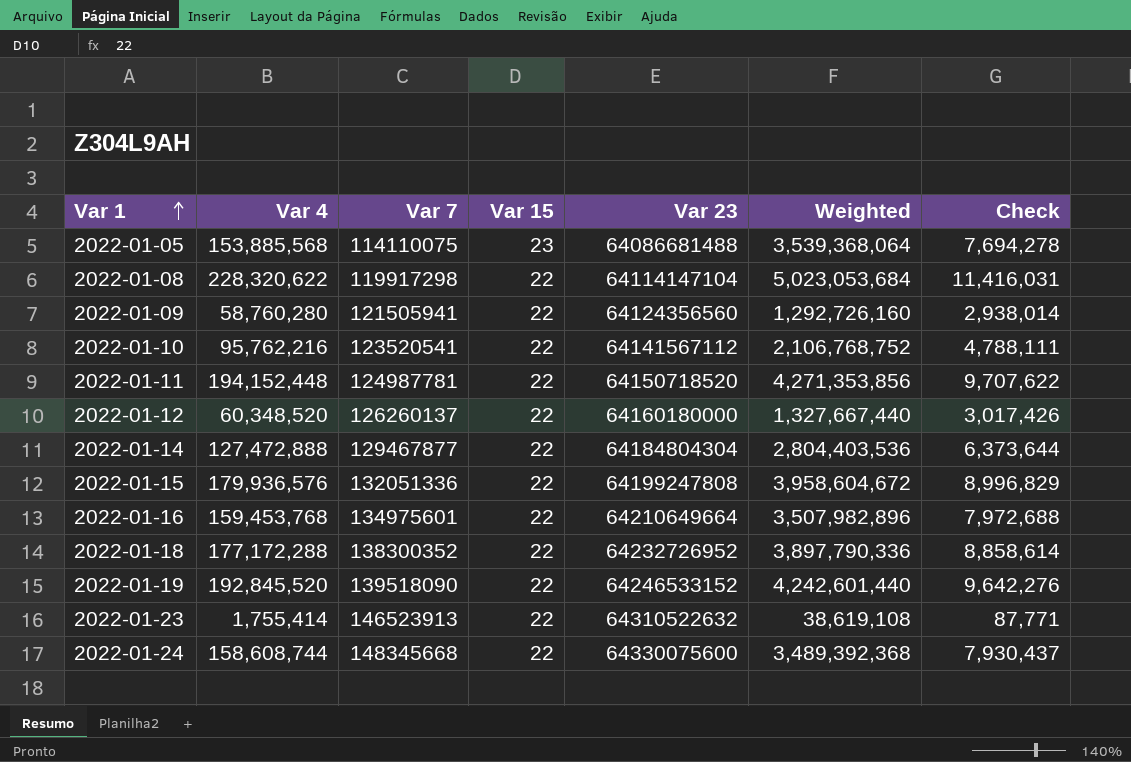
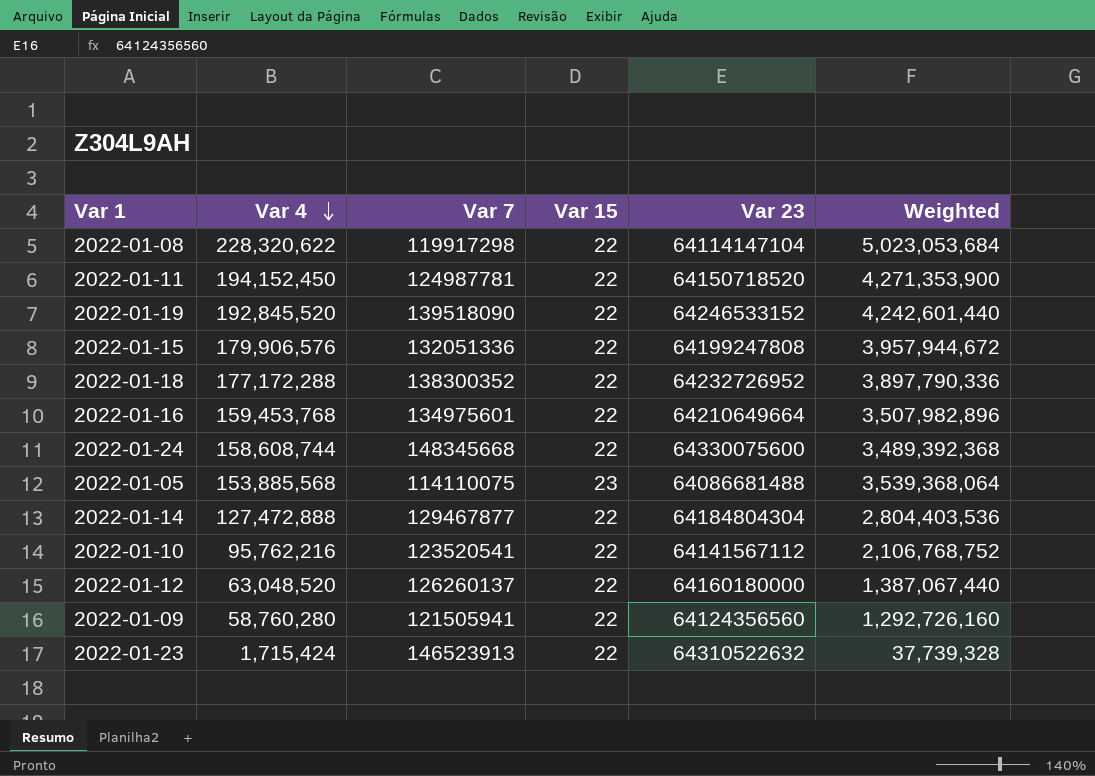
row order: Var 1 ascending -> Var 4 descending
column Check | formula: [Var 4] * 0.05 -> none
2022-01-11 | Var 4: 194,152,448 -> 194,152,450
2022-01-11 | Weighted: 4,271,353,856 -> 4,271,353,900
2022-01-15 | Var 4: 179,936,576 -> 179,906,576
2022-01-15 | Weighted: 3,958,604,672 -> 3,957,944,672
2022-01-12 | Var 4: 60,348,520 -> 63,048,520
2022-01-12 | Weighted: 1,327,667,440 -> 1,387,067,440
2022-01-23 | Var 4: 1,755,414 -> 1,715,424
2022-01-23 | Weighted: 38,619,108 -> 37,739,328

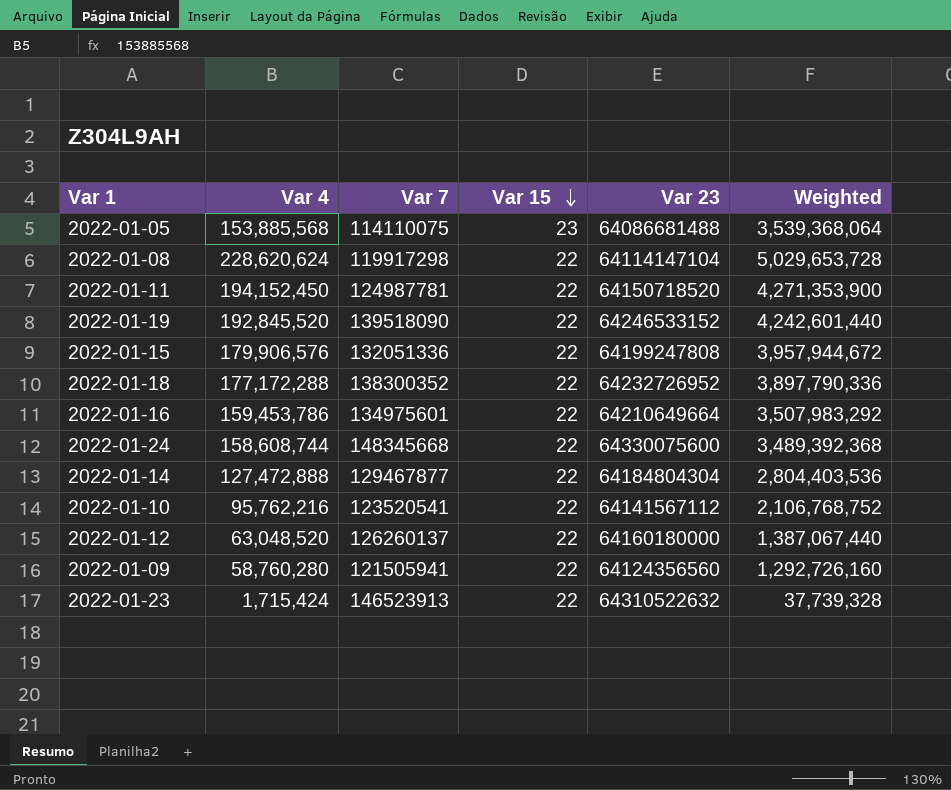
row order: Var 4 descending -> Var 15 descending
2022-01-08 | Var 4: 228,320,622 -> 228,620,624
2022-01-08 | Weighted: 5,023,053,684 -> 5,029,653,728
2022-01-16 | Var 4: 159,453,768 -> 159,453,786
2022-01-16 | Weighted: 3,507,982,896 -> 3,507,983,292

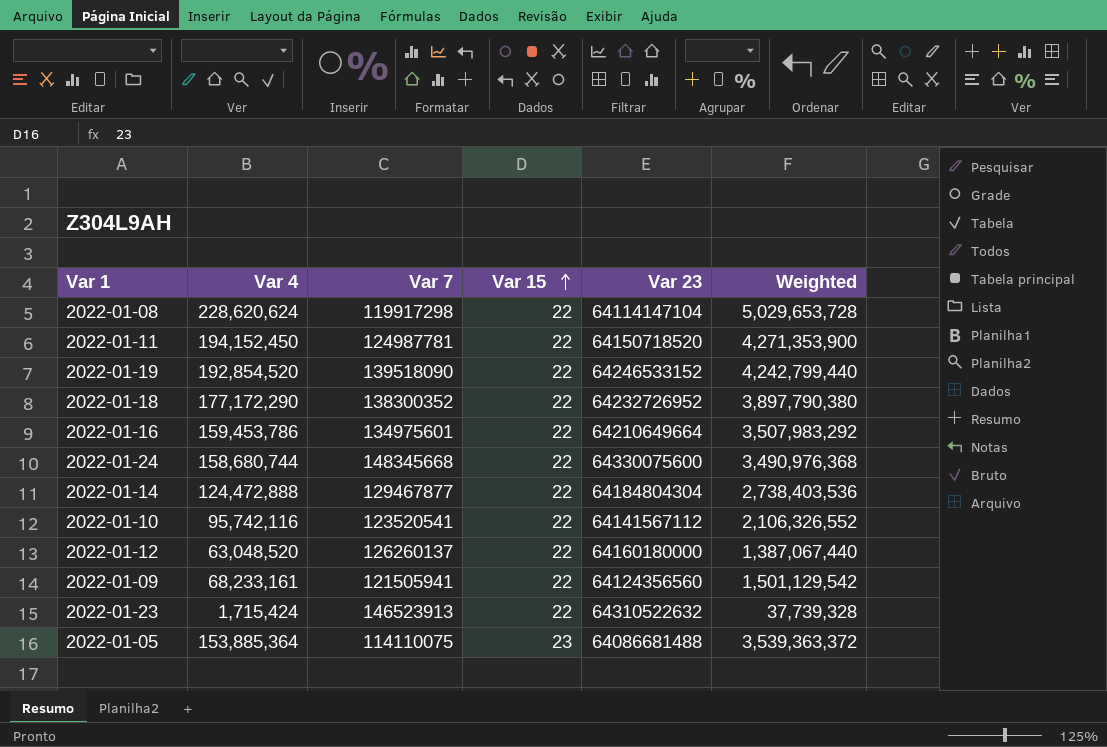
row order: Var 15 descending -> Var 15 ascending
row 2022-01-15: 179,906,576 | 132051336 | 22 | 64199247808 | 3,957,944,672 -> none
2022-01-19 | Var 4: 192,845,520 -> 192,854,520
2022-01-19 | Weighted: 4,242,601,440 -> 4,242,799,440
2022-01-18 | Var 4: 177,172,288 -> 177,172,290
2022-01-18 | Weighted: 3,897,790,336 -> 3,897,790,380
2022-01-24 | Var 4: 158,608,744 -> 158,680,744
2022-01-24 | Weighted: 3,489,392,368 -> 3,490,976,368
2022-01-14 | Var 4: 127,472,888 -> 124,472,888
2022-01-14 | Weighted: 2,804,403,536 -> 2,738,403,536
2022-01-10 | Var 4: 95,762,216 -> 95,742,116
2022-01-10 | Weighted: 2,106,768,752 -> 2,106,326,552
2022-01-09 | Var 4: 58,760,280 -> 68,233,161
2022-01-09 | Weighted: 1,292,726,160 -> 1,501,129,542
2022-01-05 | Var 4: 153,885,568 -> 153,885,364
2022-01-05 | Weighted: 3,539,368,064 -> 3,539,363,372

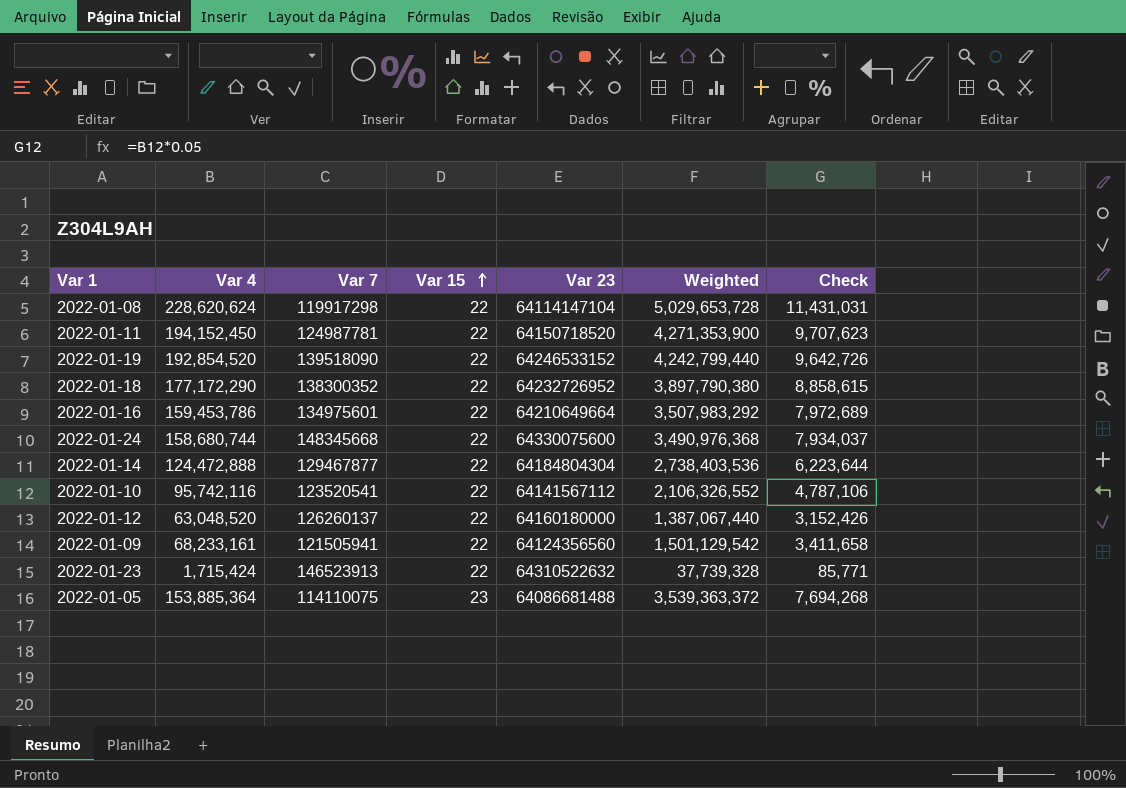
column Check | formula: none -> [Var 4] * 0.05

